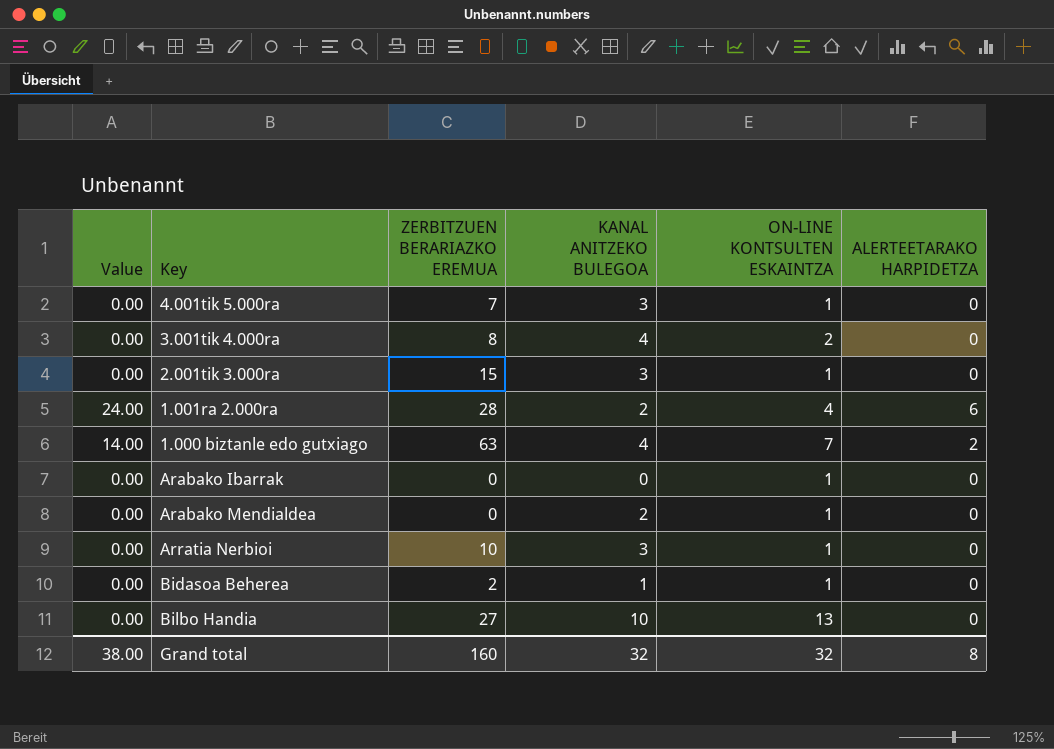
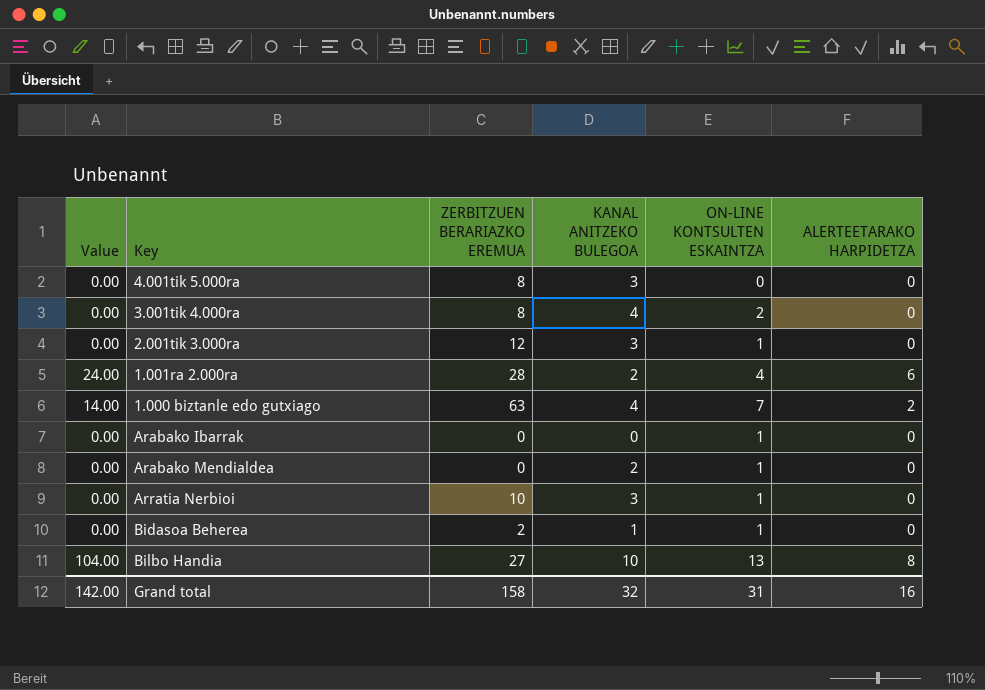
4.001tik 5.000ra | ZERBITZUEN BERARIAZKO EREMUA: 7 -> 8
4.001tik 5.000ra | ON-LINE KONTSULTEN ESKAINTZA: 1 -> 0
2.001tik 3.000ra | ZERBITZUEN BERARIAZKO EREMUA: 15 -> 12
Bilbo Handia | Value: 0.00 -> 104.00
Bilbo Handia | ALERTEETARAKO HARPIDETZA: 0 -> 8
Grand total | Value: 38.00 -> 142.00
Grand total | ZERBITZUEN BERARIAZKO EREMUA: 160 -> 158
Grand total | ON-LINE KONTSULTEN ESKAINTZA: 32 -> 31
Grand total | ALERTEETARAKO HARPIDETZA: 8 -> 16

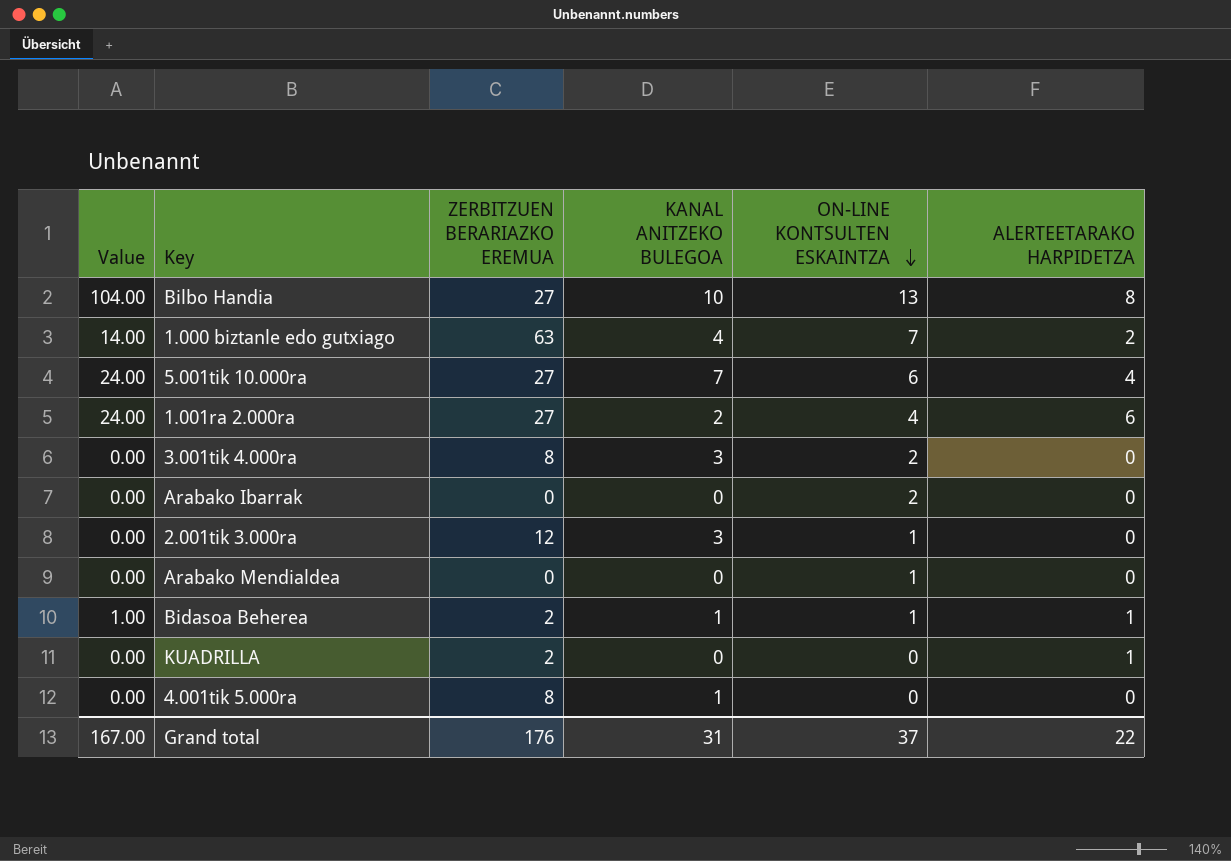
row order: none -> ON-LINE KONTSULTEN ESKAINTZA descending
row Arratia Nerbioi: 0.00 | 10 | 3 | 1 | 0 -> none
row 5.001tik 10.000ra: none -> 24.00 | 27 | 7 | 6 | 4
1.001ra 2.000ra | ZERBITZUEN BERARIAZKO EREMUA: 28 -> 27
3.001tik 4.000ra | KANAL ANITZEKO BULEGOA: 4 -> 3
Arabako Ibarrak | ON-LINE KONTSULTEN ESKAINTZA: 1 -> 2
Arabako Mendialdea | KANAL ANITZEKO BULEGOA: 2 -> 0
Bidasoa Beherea | Value: 0.00 -> 1.00
Bidasoa Beherea | ALERTEETARAKO HARPIDETZA: 0 -> 1
row KUADRILLA: none -> 0.00 | 2 | 0 | 0 | 1
4.001tik 5.000ra | KANAL ANITZEKO BULEGOA: 3 -> 1
Grand total | Value: 142.00 -> 167.00
Grand total | ZERBITZUEN BERARIAZKO EREMUA: 158 -> 176
Grand total | KANAL ANITZEKO BULEGOA: 32 -> 31
Grand total | ON-LINE KONTSULTEN ESKAINTZA: 31 -> 37
Grand total | ALERTEETARAKO HARPIDETZA: 16 -> 22

